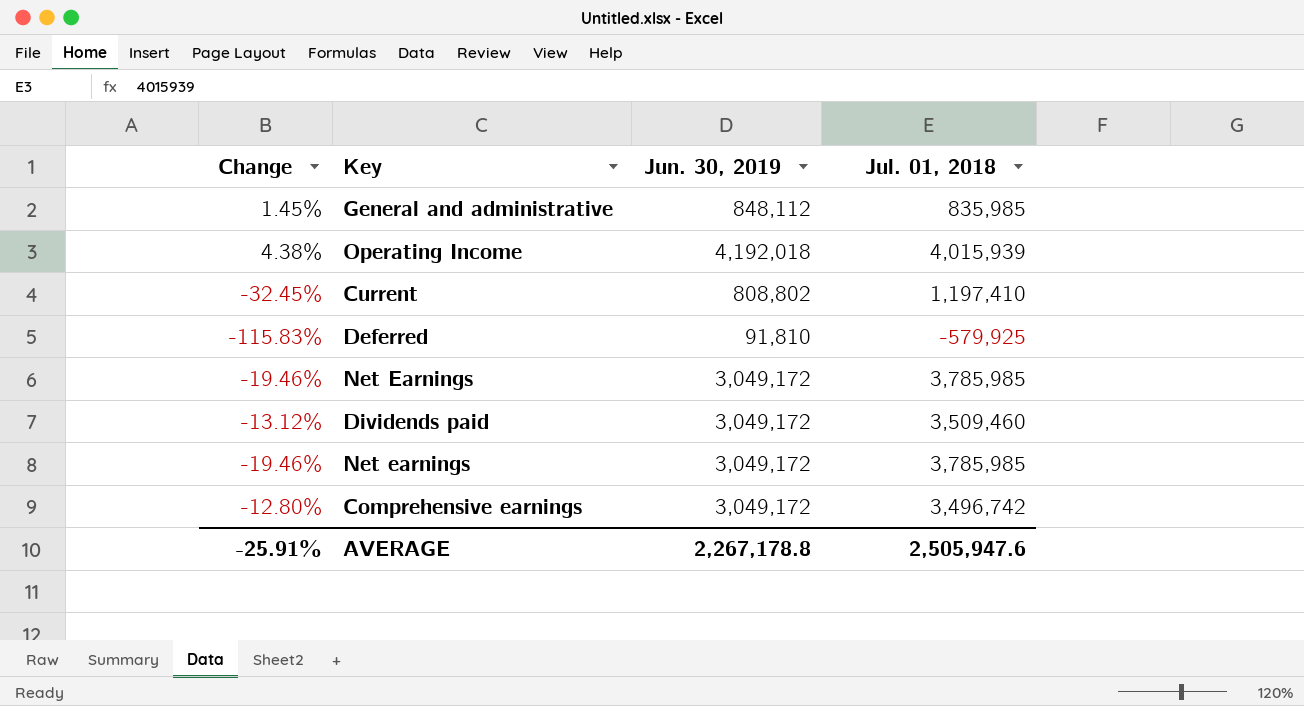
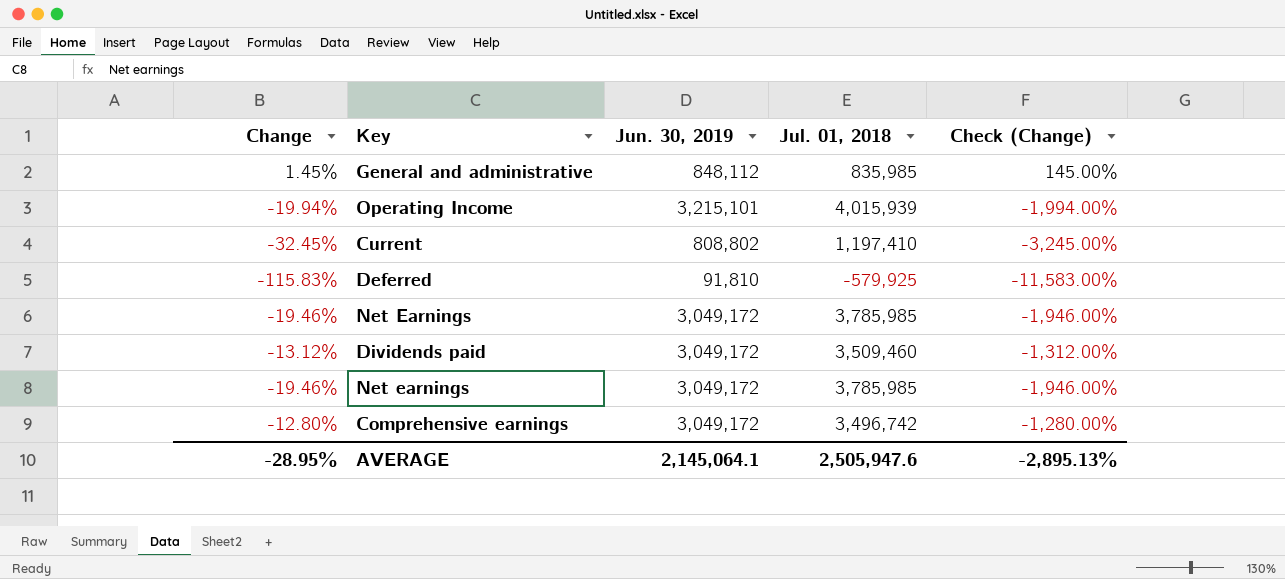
column Check (Change) | formula: none -> [Change] * 100
Operating Income | Change: 4.38% -> -19.94%
Operating Income | Jun. 30, 2019: 4,192,018 -> 3,215,101
AVERAGE | Change: -25.91% -> -28.95%
AVERAGE | Jun. 30, 2019: 2,267,178.8 -> 2,145,064.1

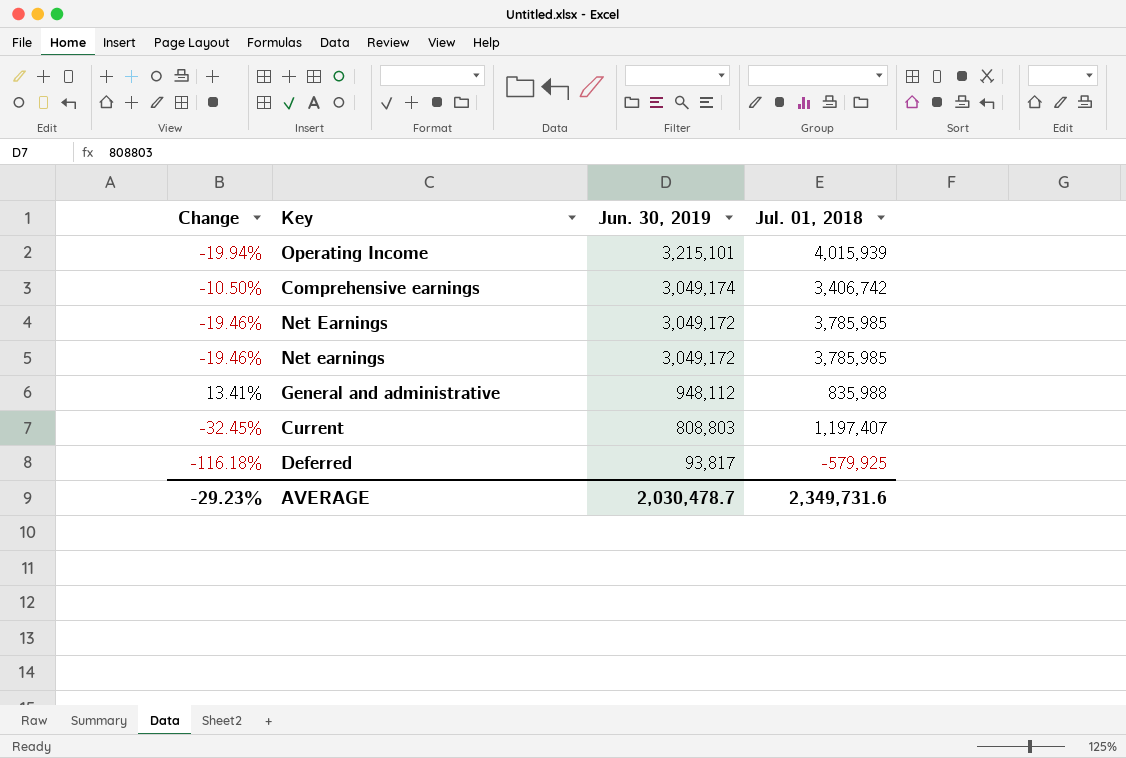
row order: none -> Jun. 30, 2019 descending
column Check (Change) | formula: [Change] * 100 -> none
row Dividends paid: -13.12% | 3,049,172 | 3,509,460 | -1,312.00% -> none
Comprehensive earnings | Change: -12.80% -> -10.50%
Comprehensive earnings | Jun. 30, 2019: 3,049,172 -> 3,049,174
Comprehensive earnings | Jul. 01, 2018: 3,496,742 -> 3,406,742
General and administrative | Change: 1.45% -> 13.41%
General and administrative | Jun. 30, 2019: 848,112 -> 948,112
General and administrative | Jul. 01, 2018: 835,985 -> 835,988
Current | Jun. 30, 2019: 808,802 -> 808,803
Current | Jul. 01, 2018: 1,197,410 -> 1,197,407
Deferred | Change: -115.83% -> -116.18%
Deferred | Jun. 30, 2019: 91,810 -> 93,817
AVERAGE | Change: -28.95% -> -29.23%
AVERAGE | Jun. 30, 2019: 2,145,064.1 -> 2,030,478.7
AVERAGE | Jul. 01, 2018: 2,505,947.6 -> 2,349,731.6

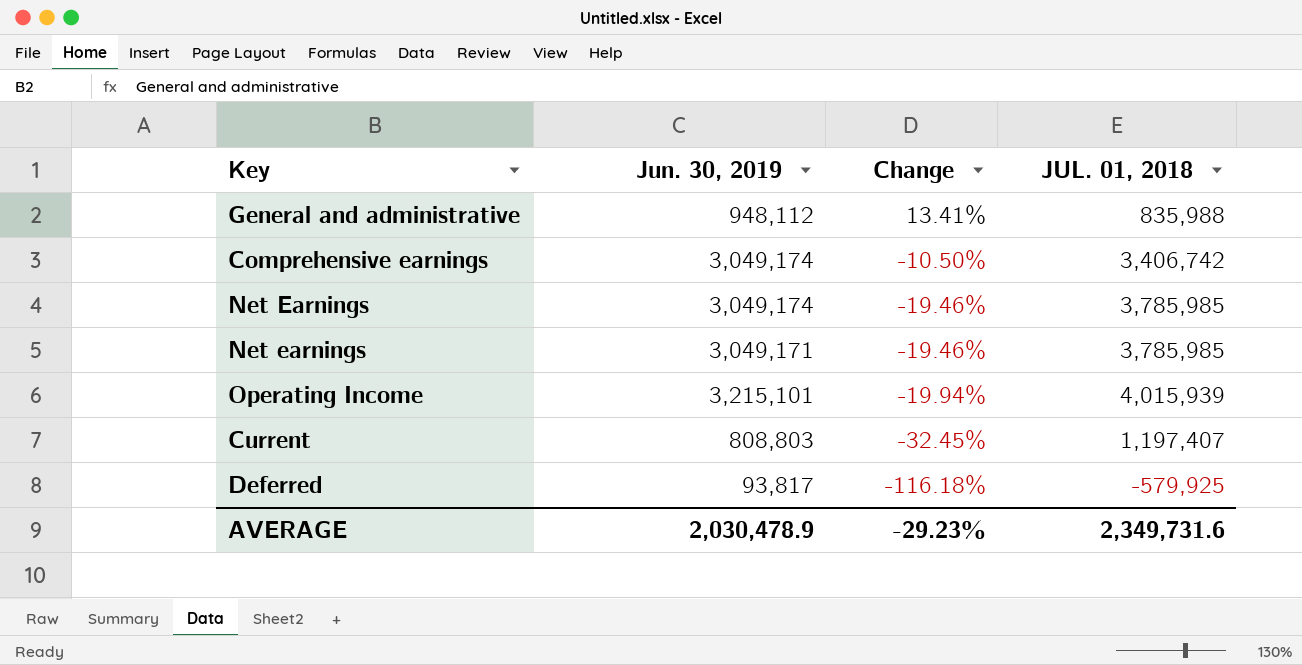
row order: Jun. 30, 2019 descending -> Change descending
column Change | position: 1 -> 3
column name: Jul. 01, 2018 -> JUL. 01, 2018
Net Earnings | Jun. 30, 2019: 3,049,172 -> 3,049,174
Net earnings | Jun. 30, 2019: 3,049,172 -> 3,049,171
AVERAGE | Jun. 30, 2019: 2,030,478.7 -> 2,030,478.9

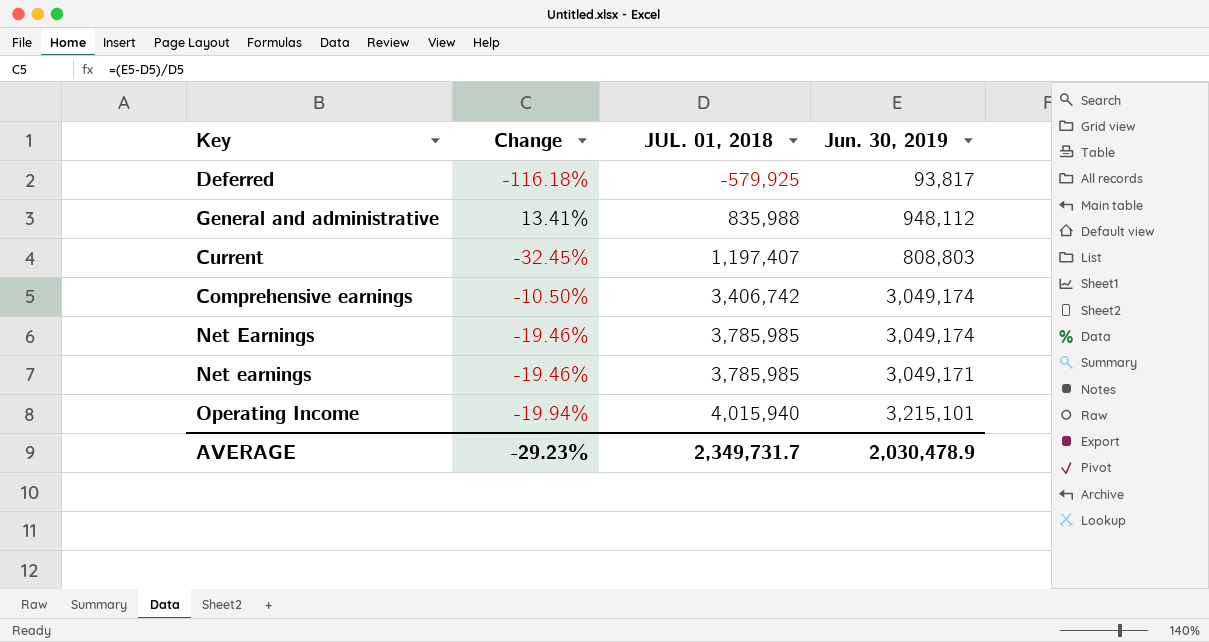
row order: Change descending -> JUL. 01, 2018 ascending
column Jun. 30, 2019 | position: 2 -> 4
Operating Income | JUL. 01, 2018: 4,015,939 -> 4,015,940
AVERAGE | JUL. 01, 2018: 2,349,731.6 -> 2,349,731.7

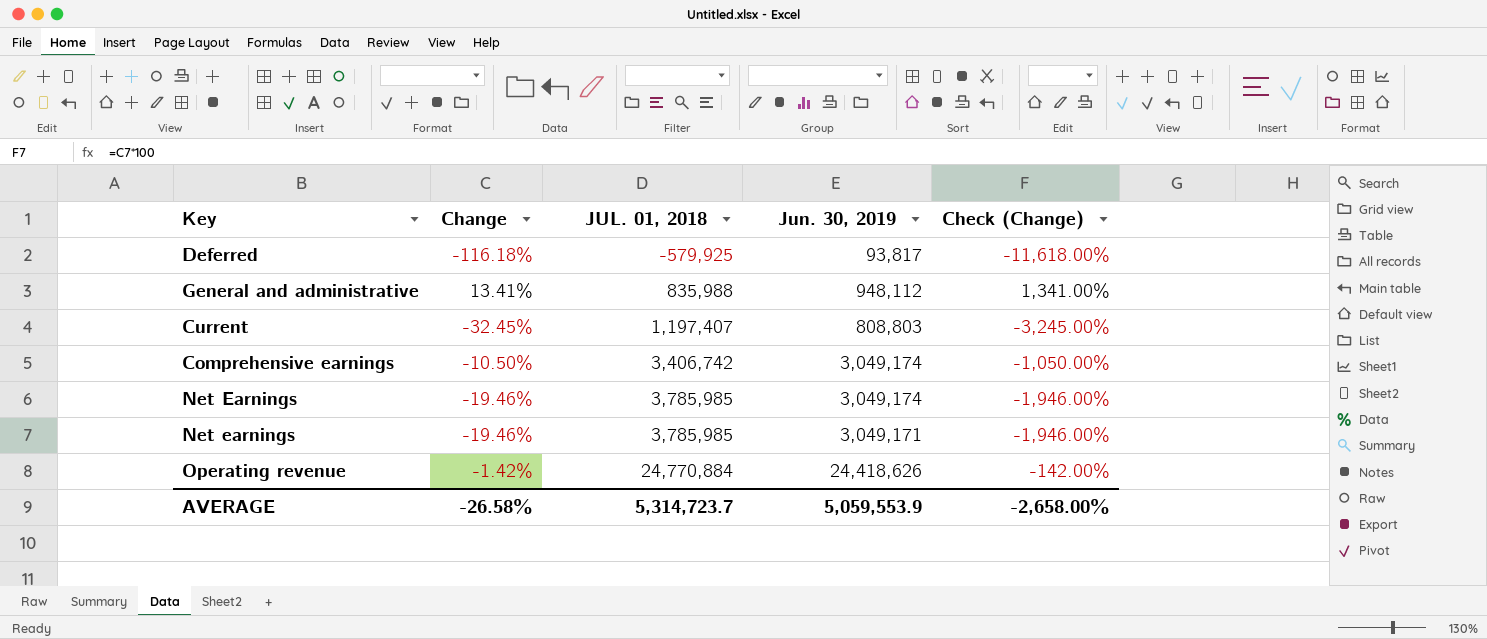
column Check (Change) | formula: none -> [Change] * 100
row Operating Income: -19.94% | 4,015,940 | 3,215,101 -> none
row Operating revenue: none -> -1.42% | 24,770,884 | 24,418,626 | -142.00%
AVERAGE | Change: -29.23% -> -26.58%
AVERAGE | JUL. 01, 2018: 2,349,731.7 -> 5,314,723.7
AVERAGE | Jun. 30, 2019: 2,030,478.9 -> 5,059,553.9

